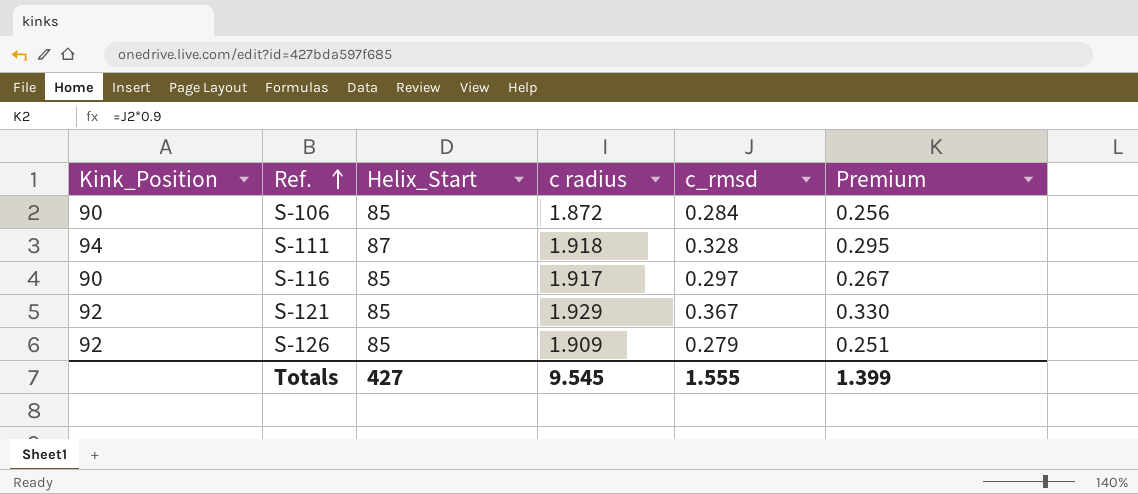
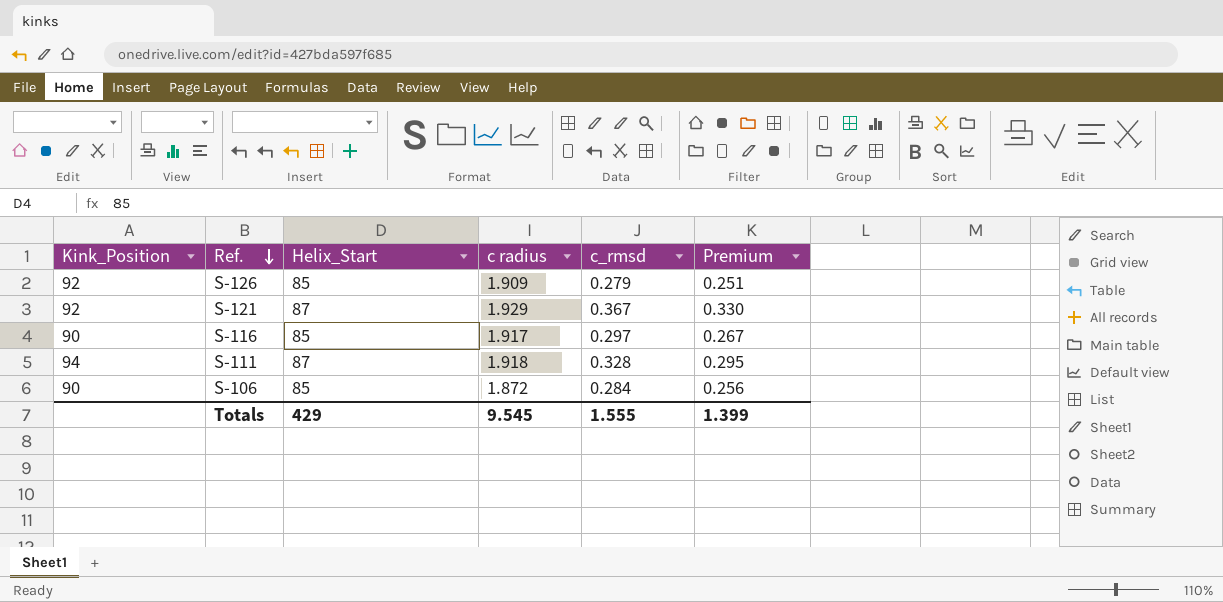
row order: Ref. ascending -> Ref. descending
S-121 | Helix_Start: 85 -> 87
Totals | Helix_Start: 427 -> 429

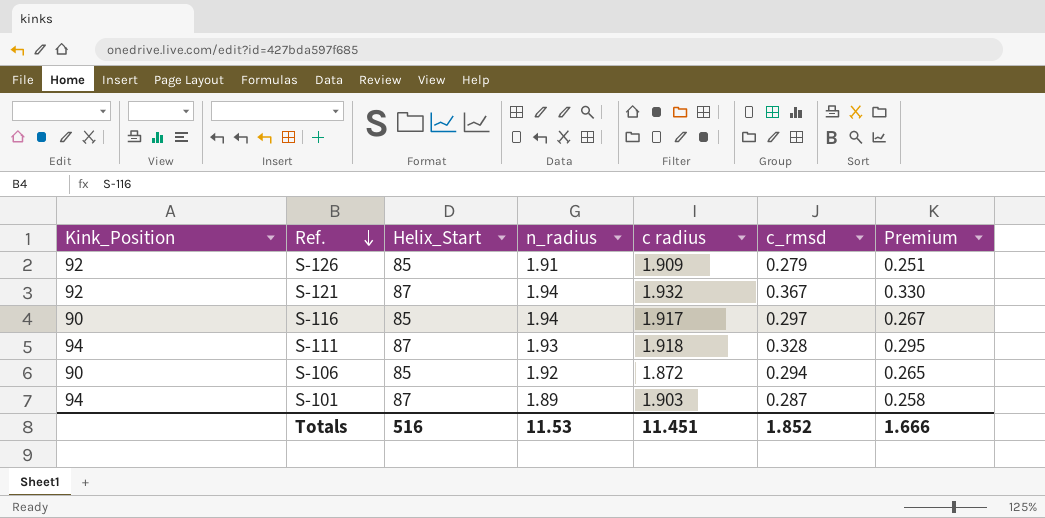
column n_radius | position: none -> 4
S-121 | c radius: 1.929 -> 1.932
S-106 | c_rmsd: 0.284 -> 0.294
S-106 | Premium: 0.256 -> 0.265
row S-101: none -> 94 | 87 | 1.89 | 1.903 | 0.287 | 0.258
Totals | Helix_Start: 429 -> 516
Totals | c radius: 9.545 -> 11.451
Totals | c_rmsd: 1.555 -> 1.852
Totals | Premium: 1.399 -> 1.666

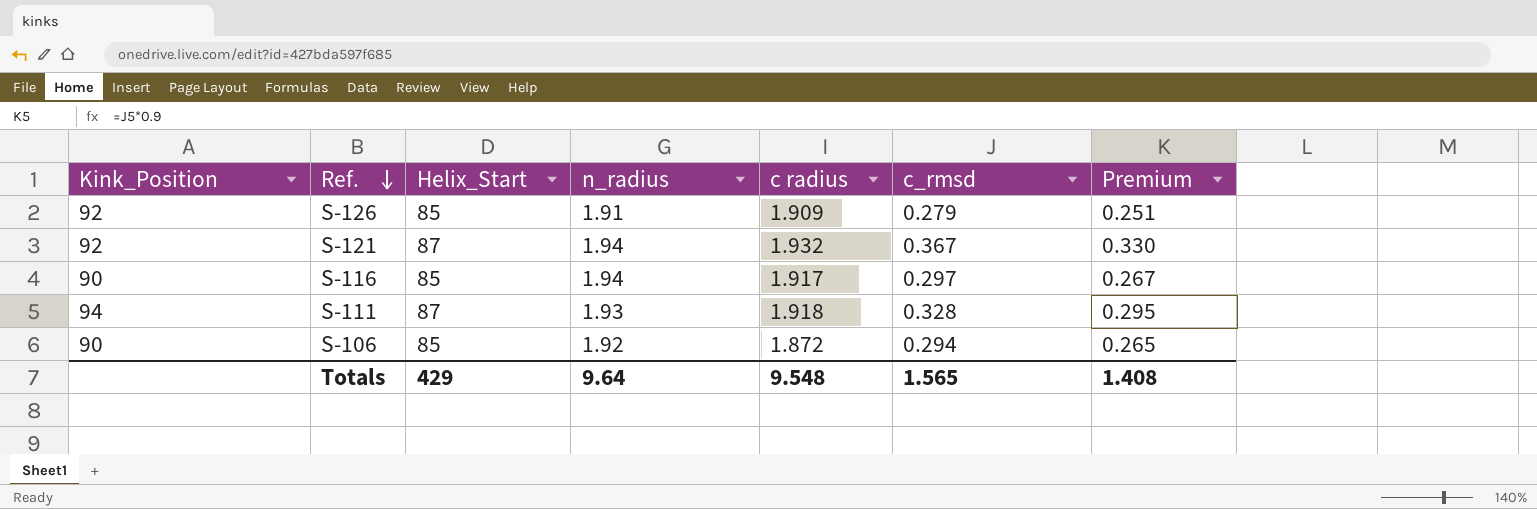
row S-101: 94 | 87 | 1.89 | 1.903 | 0.287 | 0.258 -> none
Totals | Helix_Start: 516 -> 429
Totals | n_radius: 11.53 -> 9.64
Totals | c radius: 11.451 -> 9.548
Totals | c_rmsd: 1.852 -> 1.565
Totals | Premium: 1.666 -> 1.408

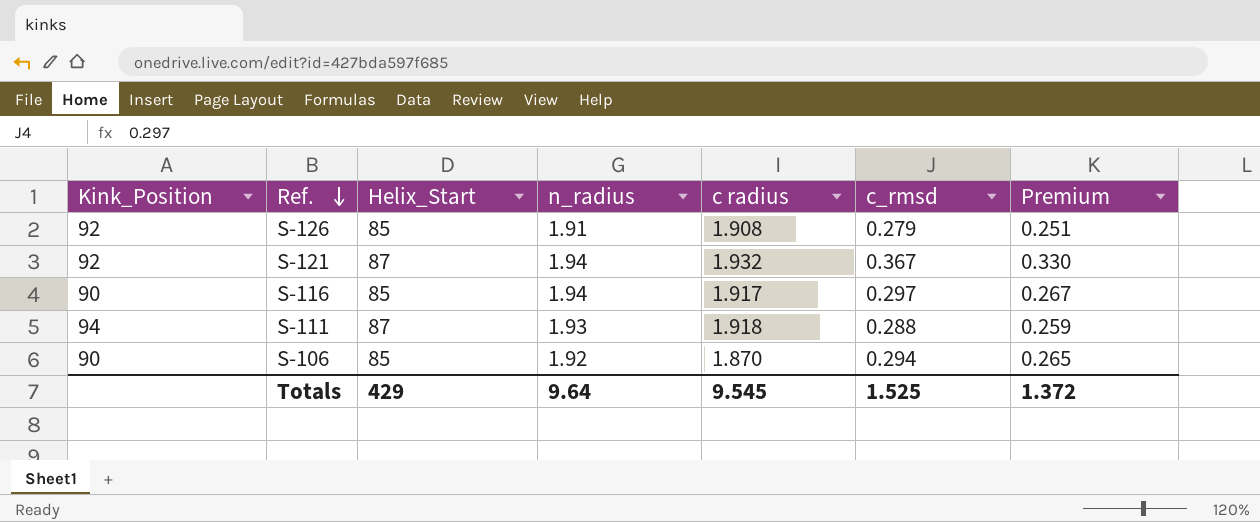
S-126 | c radius: 1.909 -> 1.908
S-111 | c_rmsd: 0.328 -> 0.288
S-111 | Premium: 0.295 -> 0.259
S-106 | c radius: 1.872 -> 1.870
Totals | c radius: 9.548 -> 9.545
Totals | c_rmsd: 1.565 -> 1.525
Totals | Premium: 1.408 -> 1.372

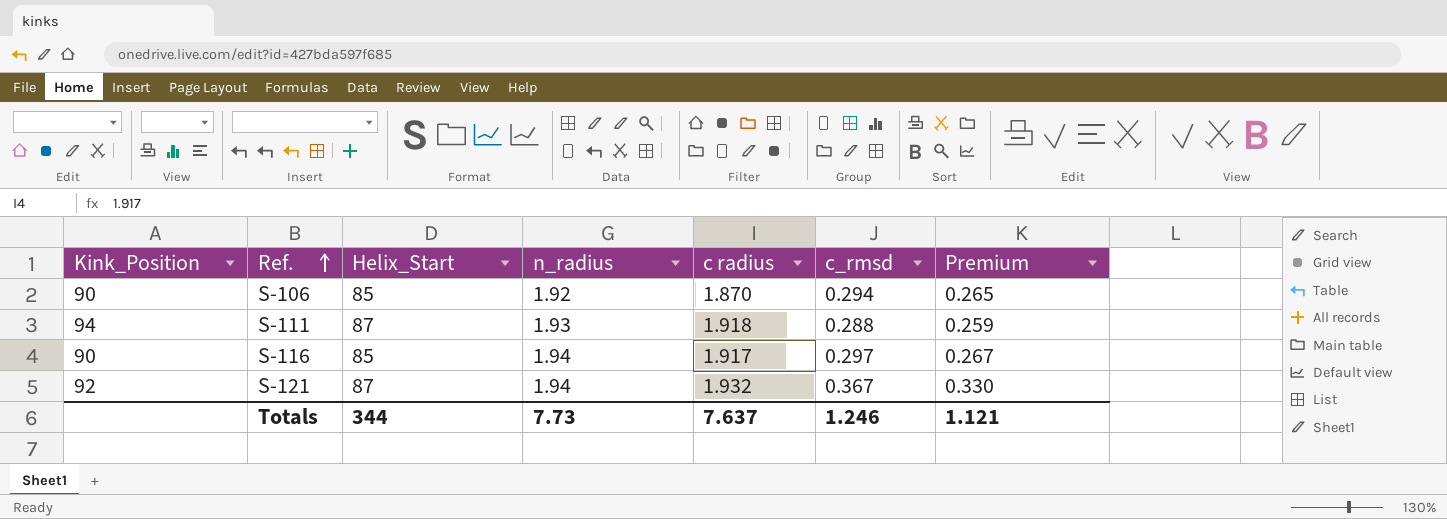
row order: Ref. descending -> Ref. ascending
row S-126: 92 | 85 | 1.91 | 1.908 | 0.279 | 0.251 -> none
Totals | Helix_Start: 429 -> 344
Totals | n_radius: 9.64 -> 7.73
Totals | c radius: 9.545 -> 7.637
Totals | c_rmsd: 1.525 -> 1.246
Totals | Premium: 1.372 -> 1.121

